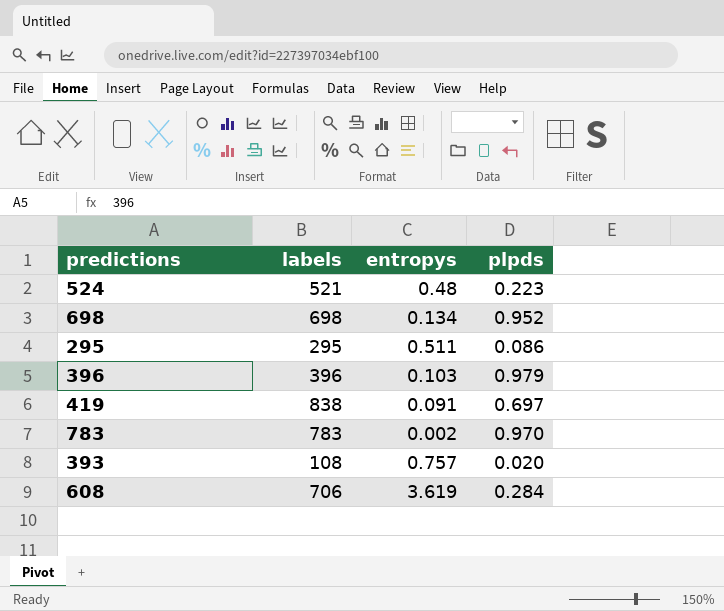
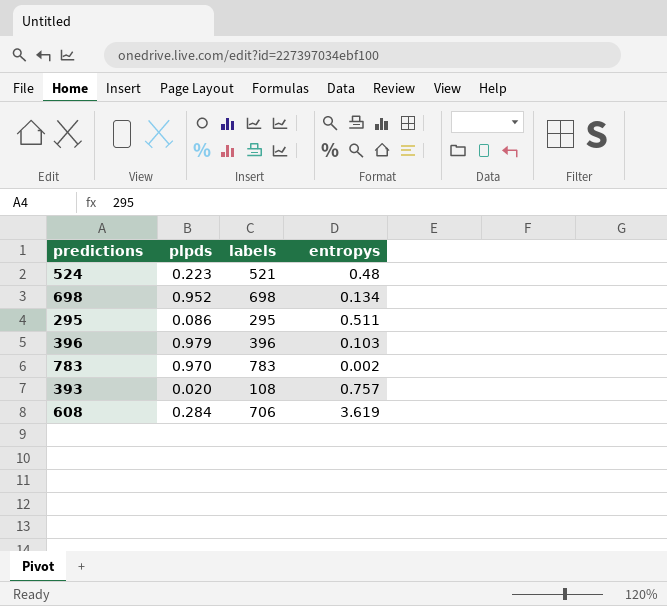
column plpds | position: 4 -> 2
row 419: 838 | 0.091 | 0.697 -> none

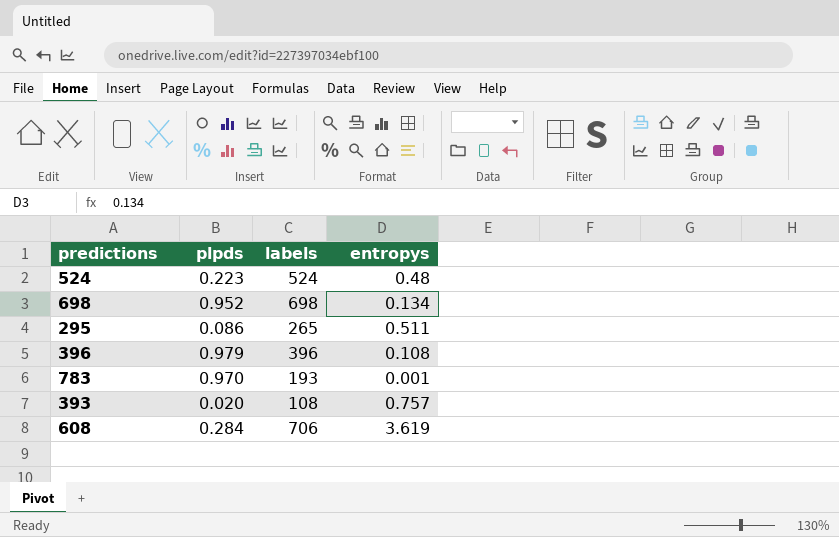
524 | labels: 521 -> 524
295 | labels: 295 -> 265
396 | entropys: 0.103 -> 0.108
783 | labels: 783 -> 193
783 | entropys: 0.002 -> 0.001

